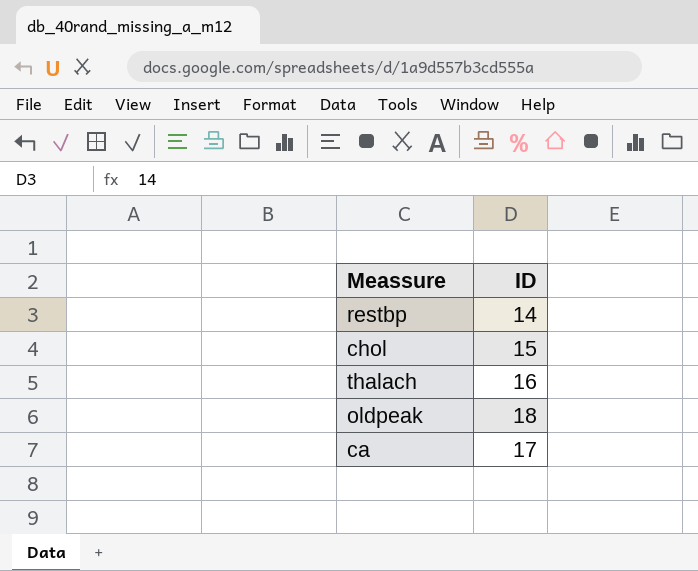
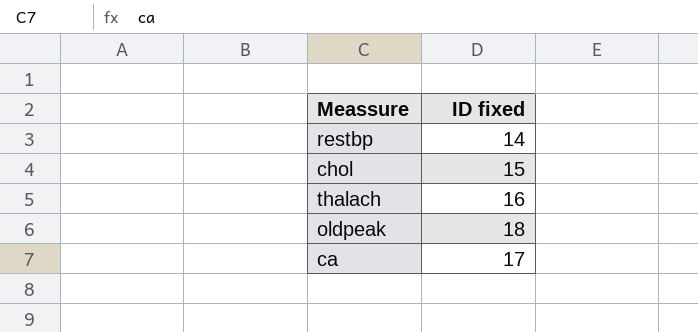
column name: ID -> ID fixed

